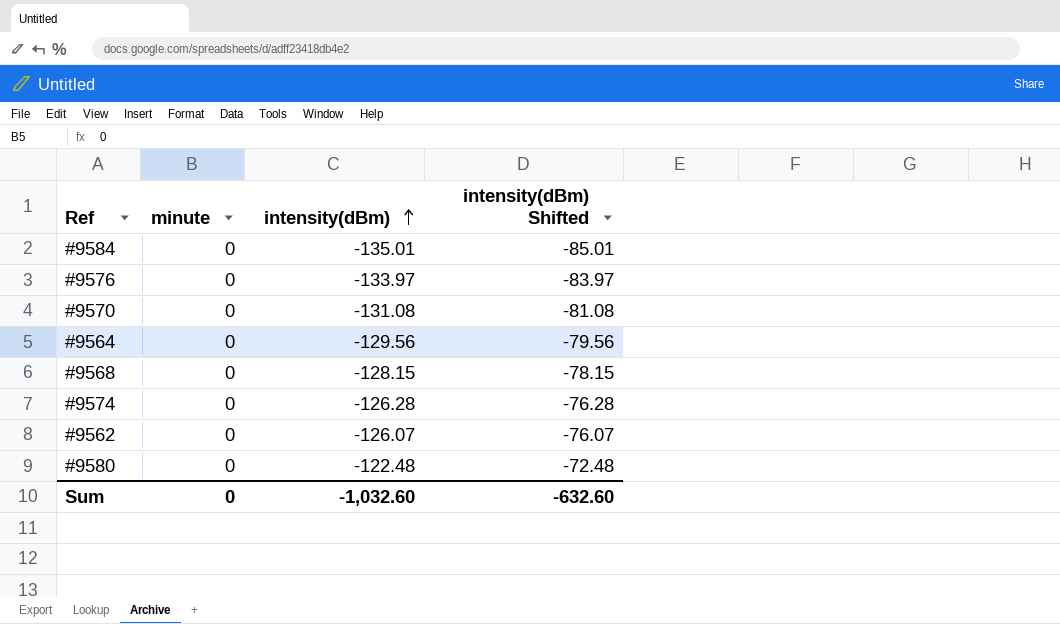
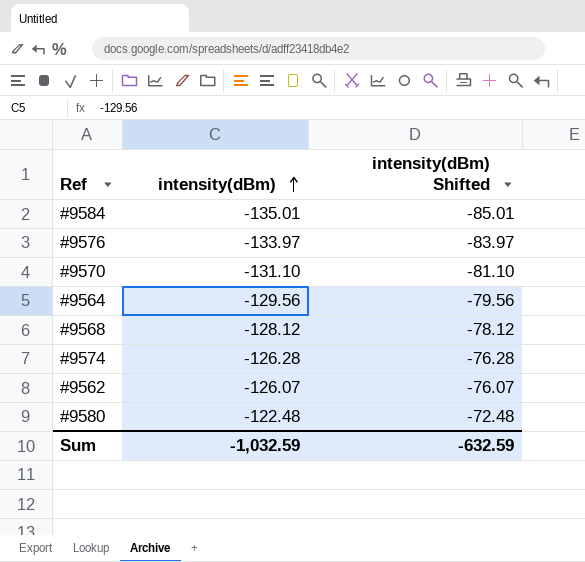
column minute | position: 2 -> none
#9570 | intensity(dBm): -131.08 -> -131.10
#9570 | intensity(dBm) Shifted: -81.08 -> -81.10
#9568 | intensity(dBm): -128.15 -> -128.12
#9568 | intensity(dBm) Shifted: -78.15 -> -78.12
Sum | intensity(dBm): -1,032.60 -> -1,032.59
Sum | intensity(dBm) Shifted: -632.60 -> -632.59

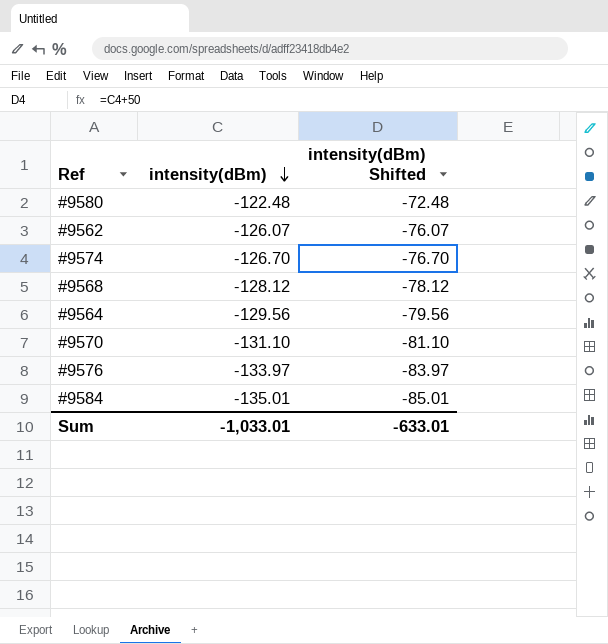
row order: intensity(dBm) ascending -> intensity(dBm) descending
#9574 | intensity(dBm): -126.28 -> -126.70
#9574 | intensity(dBm) Shifted: -76.28 -> -76.70
Sum | intensity(dBm): -1,032.59 -> -1,033.01
Sum | intensity(dBm) Shifted: -632.59 -> -633.01

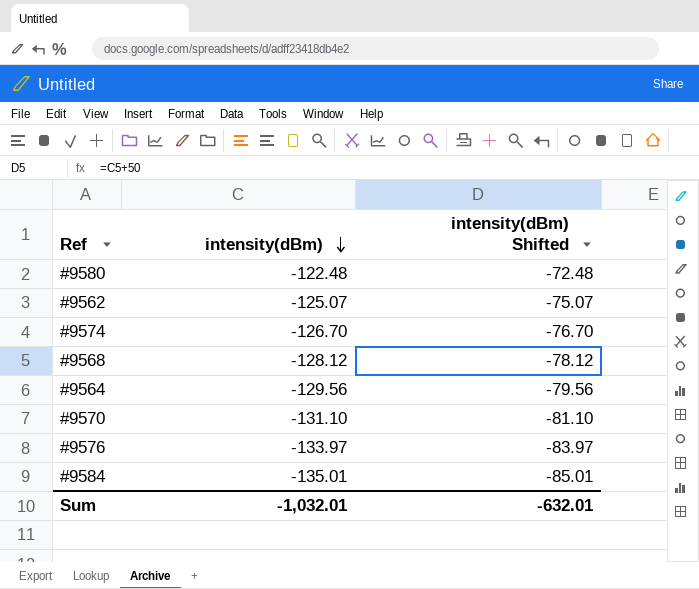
#9562 | intensity(dBm): -126.07 -> -125.07
#9562 | intensity(dBm) Shifted: -76.07 -> -75.07
Sum | intensity(dBm): -1,033.01 -> -1,032.01
Sum | intensity(dBm) Shifted: -633.01 -> -632.01

